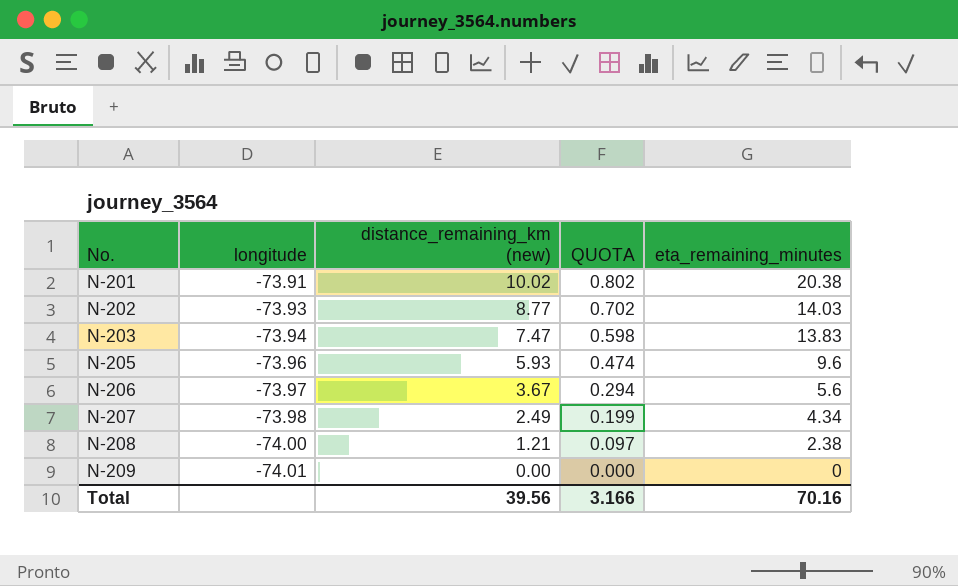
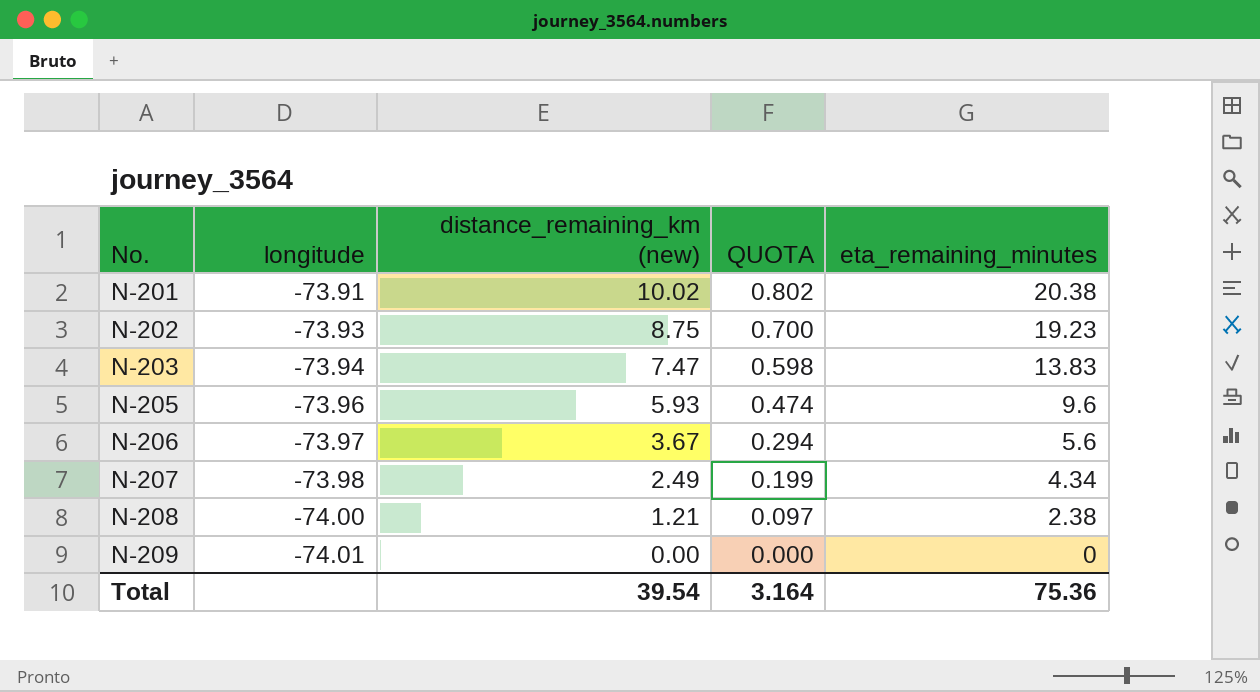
N-202 | distance_remaining_km (new): 8.77 -> 8.75
N-202 | QUOTA: 0.702 -> 0.700
N-202 | eta_remaining_minutes: 14.03 -> 19.23
Total | distance_remaining_km (new): 39.56 -> 39.54
Total | QUOTA: 3.166 -> 3.164
Total | eta_remaining_minutes: 70.16 -> 75.36

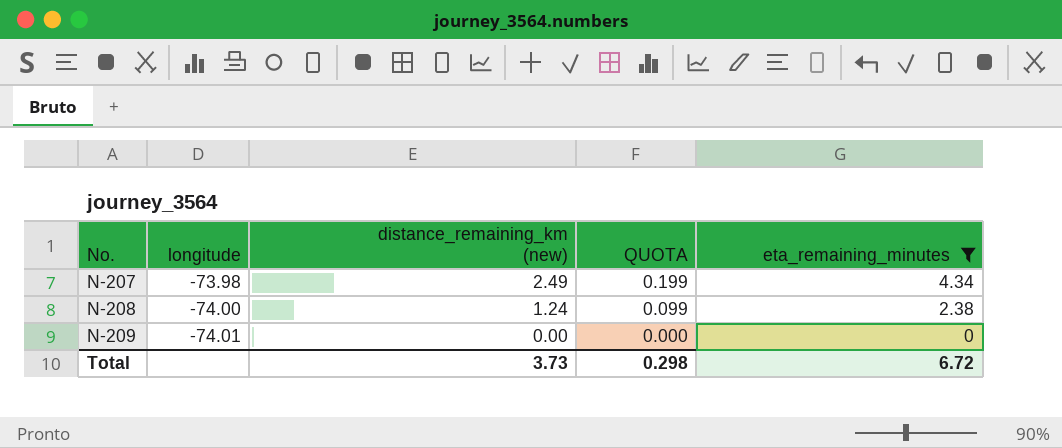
filter: none -> eta_remaining_minutes <= 4.34
N-208 | distance_remaining_km (new): 1.21 -> 1.24
N-208 | QUOTA: 0.097 -> 0.099
Total | distance_remaining_km (new): 39.54 -> 3.73
Total | QUOTA: 3.164 -> 0.298
Total | eta_remaining_minutes: 75.36 -> 6.72

